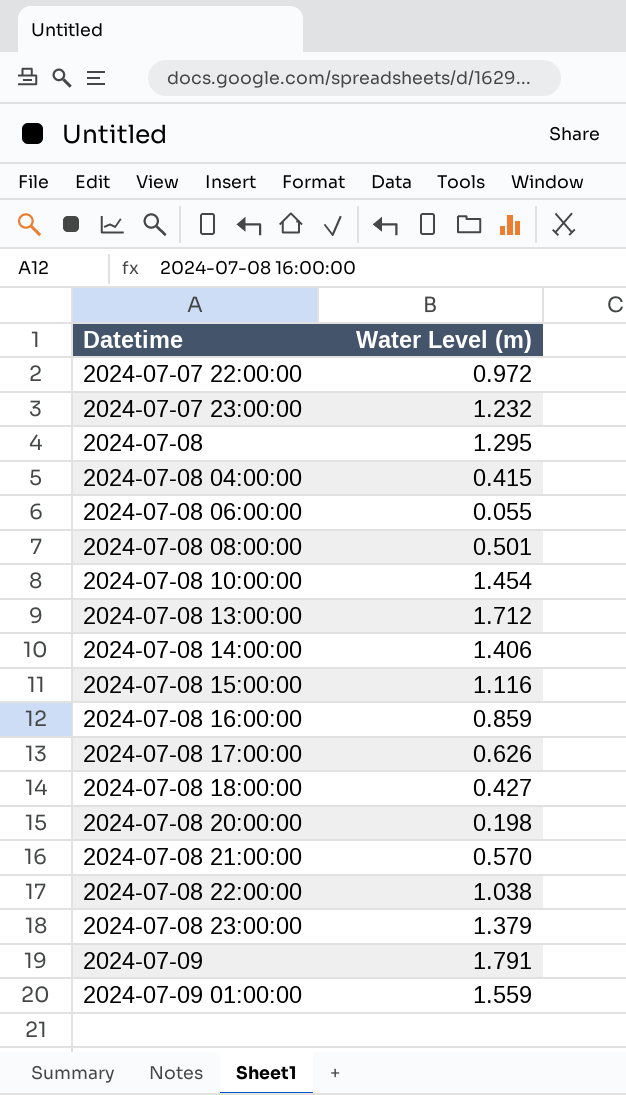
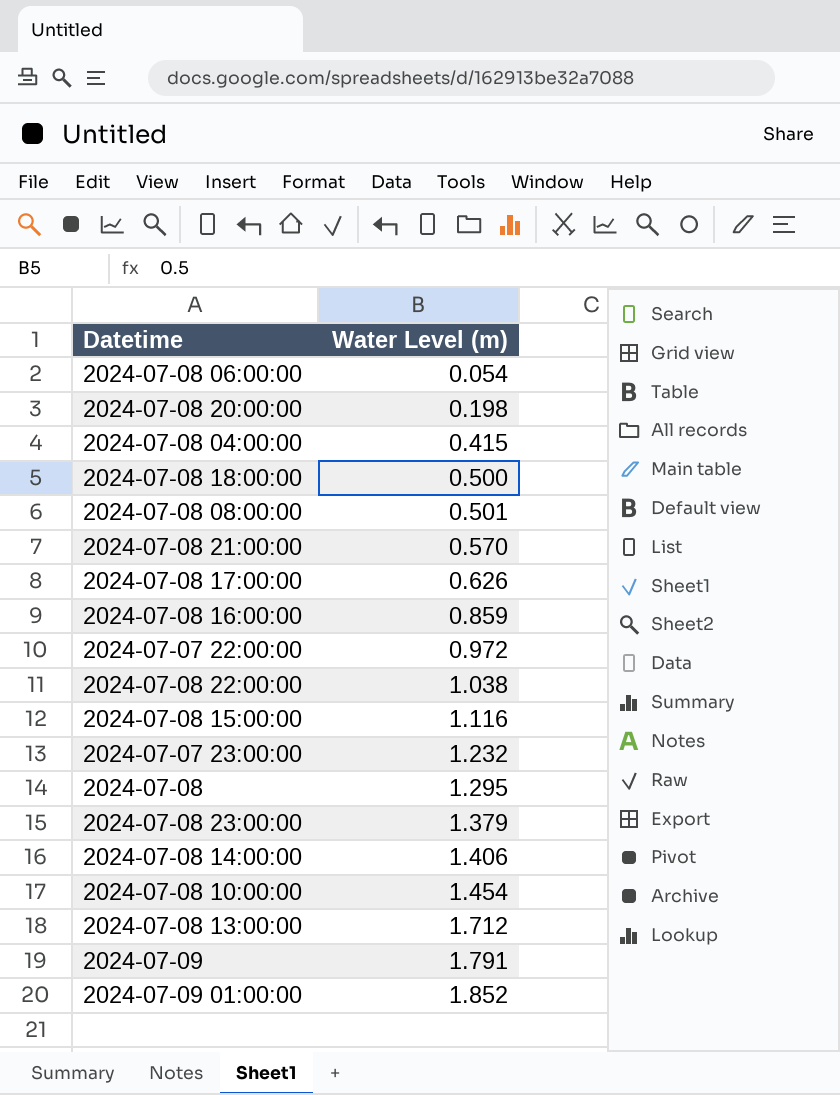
row order: Datetime ascending -> Water Level (m) ascending
2024-07-08 06:00:00 | Water Level (m): 0.055 -> 0.054
2024-07-08 18:00:00 | Water Level (m): 0.427 -> 0.500
2024-07-09 01:00:00 | Water Level (m): 1.559 -> 1.852

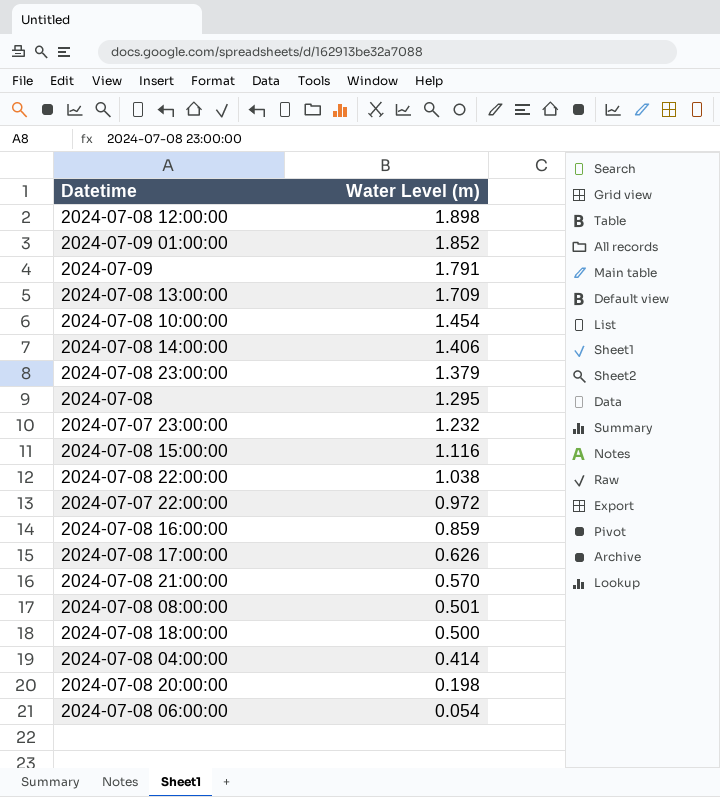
row order: Water Level (m) ascending -> Water Level (m) descending
row 2024-07-08 12:00:00: none -> 1.898
2024-07-08 13:00:00 | Water Level (m): 1.712 -> 1.709
2024-07-08 04:00:00 | Water Level (m): 0.415 -> 0.414

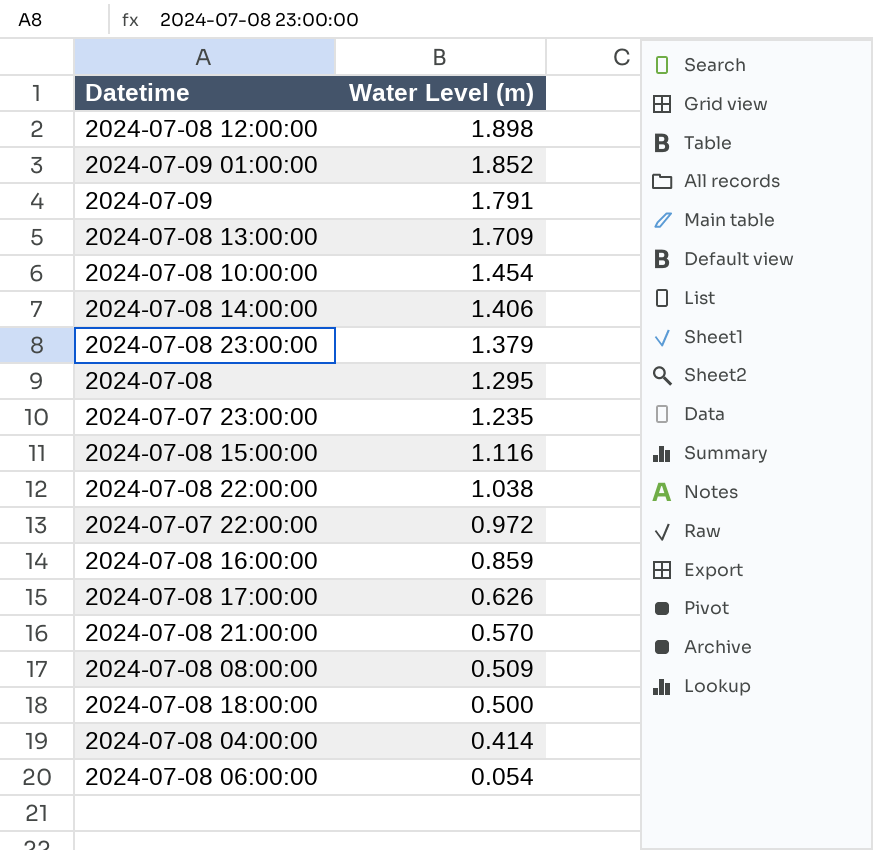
row 2024-07-08 20:00:00: 0.198 -> none
2024-07-07 23:00:00 | Water Level (m): 1.232 -> 1.235
2024-07-08 08:00:00 | Water Level (m): 0.501 -> 0.509

